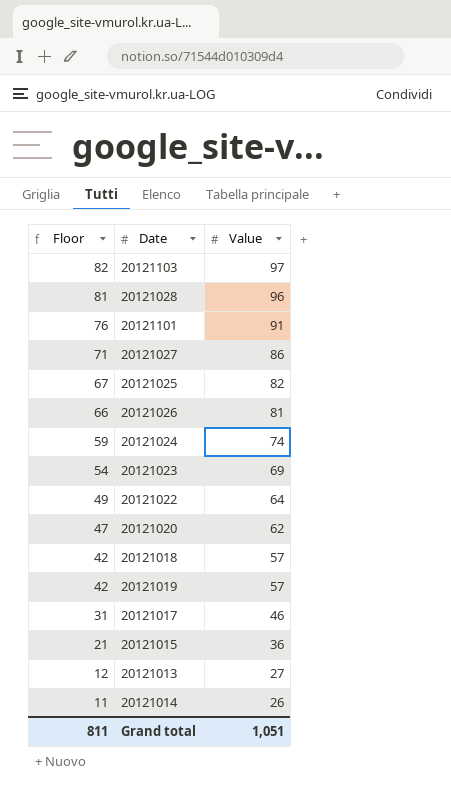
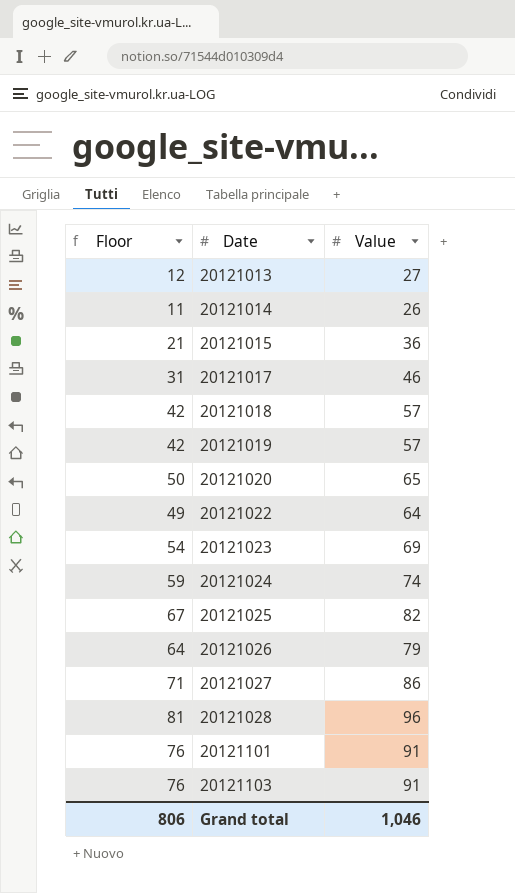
row order: Floor descending -> Date ascending
20121020 | Floor: 47 -> 50
20121020 | Value: 62 -> 65
20121026 | Floor: 66 -> 64
20121026 | Value: 81 -> 79
20121103 | Floor: 82 -> 76
20121103 | Value: 97 -> 91
Grand total | Floor: 811 -> 806
Grand total | Value: 1,051 -> 1,046

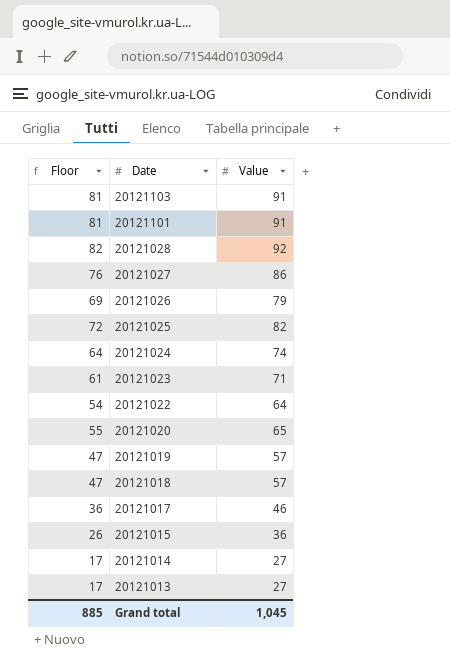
row order: Date ascending -> Date descending
column Floor | formula: [Value] - 15 -> [Value] - 10
20121028 | Value: 96 -> 92
20121023 | Value: 69 -> 71
20121014 | Value: 26 -> 27
Grand total | Floor: 806 -> 885
Grand total | Value: 1,046 -> 1,045

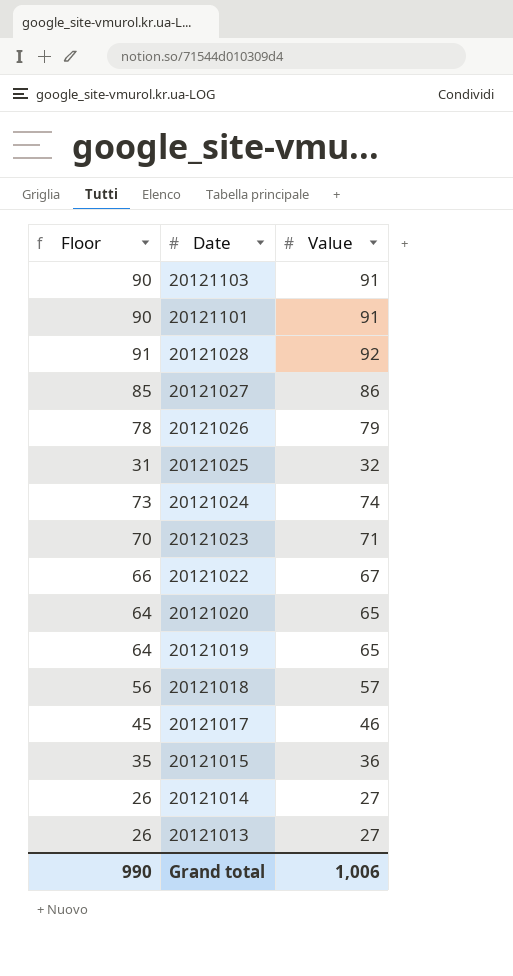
column Floor | formula: [Value] - 10 -> [Value] - 1
20121025 | Value: 82 -> 32
20121022 | Value: 64 -> 67
20121019 | Value: 57 -> 65
Grand total | Floor: 885 -> 990
Grand total | Value: 1,045 -> 1,006

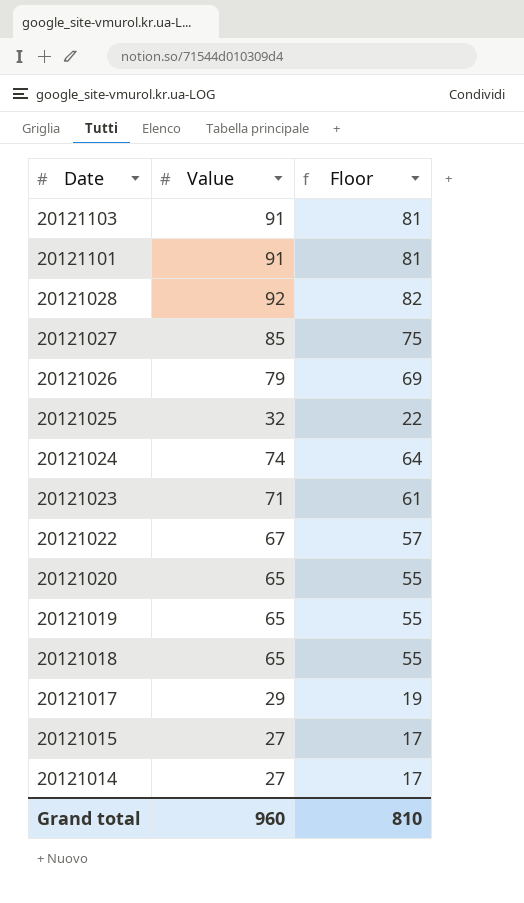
column Floor | formula: [Value] - 1 -> [Value] - 10
column Floor | position: 1 -> 3
row 20121013: 26 | 27 -> none
20121027 | Value: 86 -> 85
20121018 | Value: 57 -> 65
20121017 | Value: 46 -> 29
20121015 | Value: 36 -> 27
Grand total | Value: 1,006 -> 960
Grand total | Floor: 990 -> 810

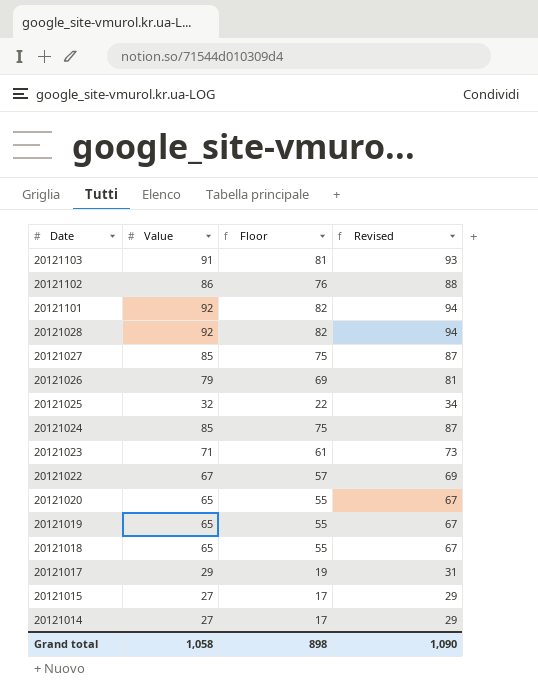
column Revised | formula: none -> [Value] + 2
row 20121102: none -> 86 | 76 | 88
20121101 | Value: 91 -> 92
20121101 | Floor: 81 -> 82
20121024 | Value: 74 -> 85
20121024 | Floor: 64 -> 75
Grand total | Value: 960 -> 1,058
Grand total | Floor: 810 -> 898

